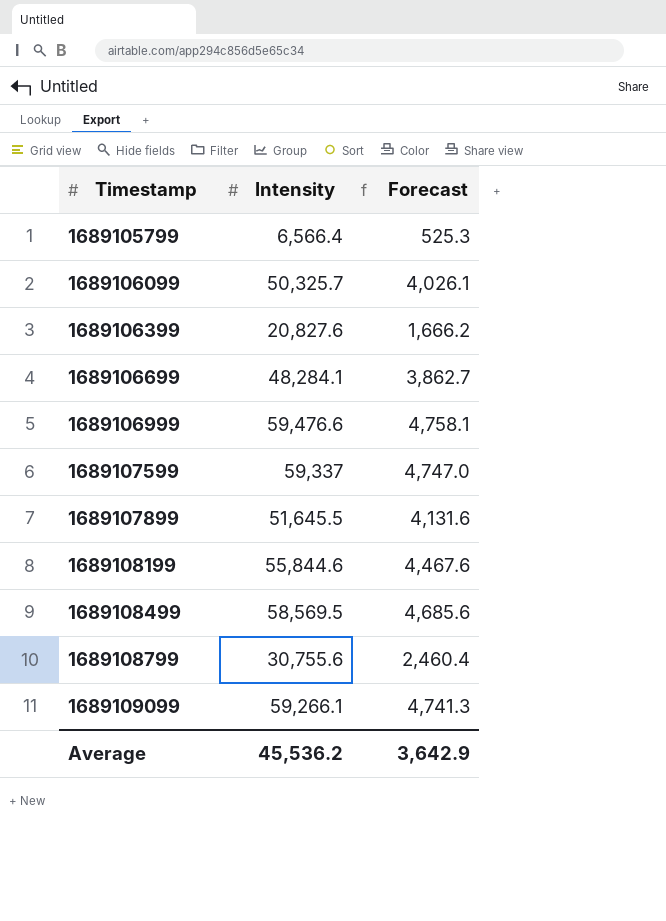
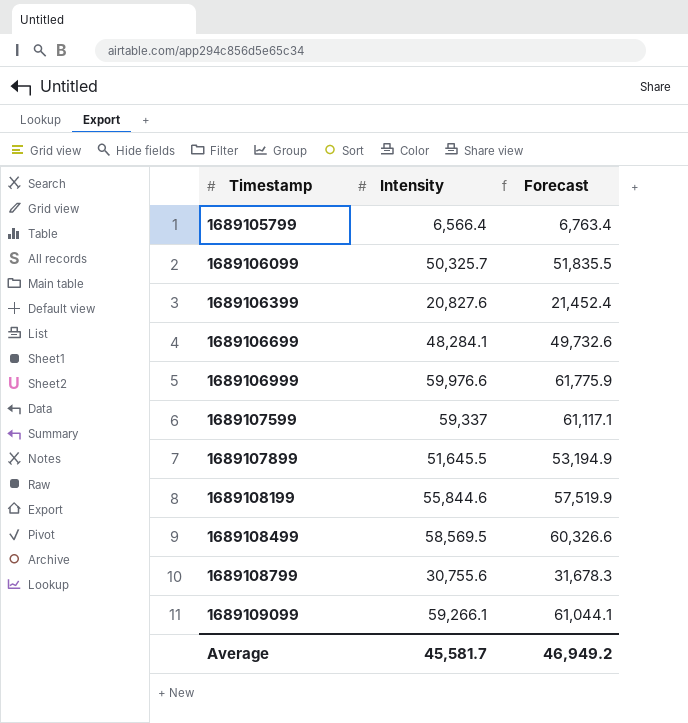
column Forecast | formula: [Intensity] * 0.08 -> [Intensity] * 1.03
1689106999 | Intensity: 59,476.6 -> 59,976.6
Average | Intensity: 45,536.2 -> 45,581.7
Average | Forecast: 3,642.9 -> 46,949.2

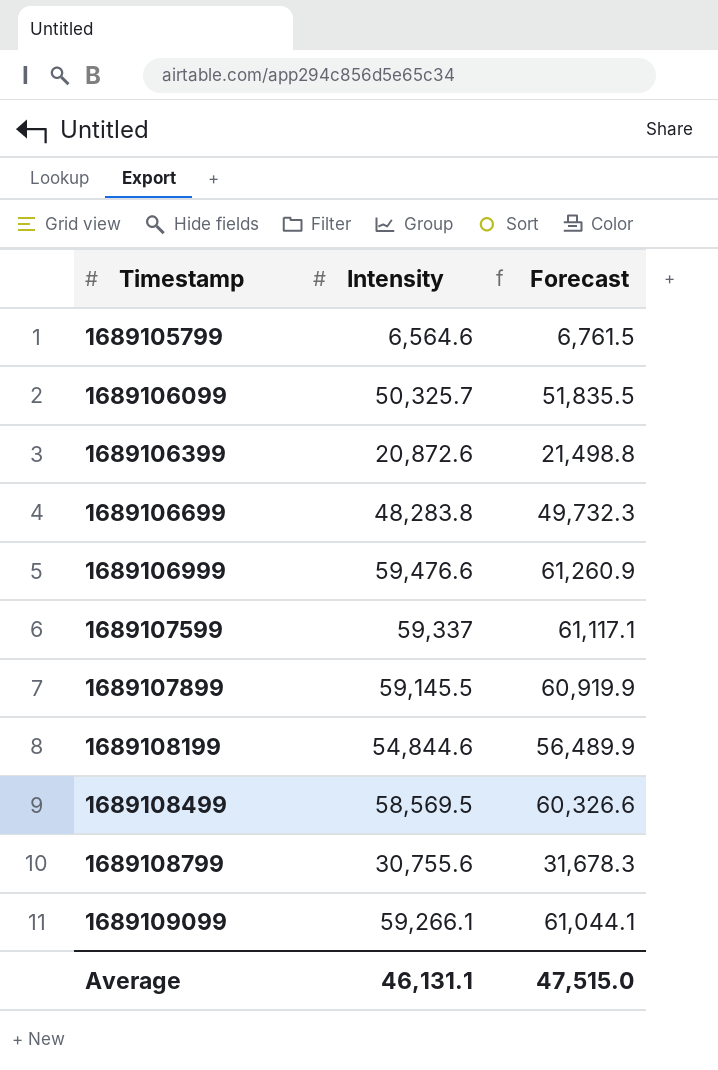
1689105799 | Intensity: 6,566.4 -> 6,564.6
1689105799 | Forecast: 6,763.4 -> 6,761.5
1689106399 | Intensity: 20,827.6 -> 20,872.6
1689106399 | Forecast: 21,452.4 -> 21,498.8
1689106699 | Intensity: 48,284.1 -> 48,283.8
1689106699 | Forecast: 49,732.6 -> 49,732.3
1689106999 | Intensity: 59,976.6 -> 59,476.6
1689106999 | Forecast: 61,775.9 -> 61,260.9
1689107899 | Intensity: 51,645.5 -> 59,145.5
1689107899 | Forecast: 53,194.9 -> 60,919.9
1689108199 | Intensity: 55,844.6 -> 54,844.6
1689108199 | Forecast: 57,519.9 -> 56,489.9
Average | Intensity: 45,581.7 -> 46,131.1
Average | Forecast: 46,949.2 -> 47,515.0

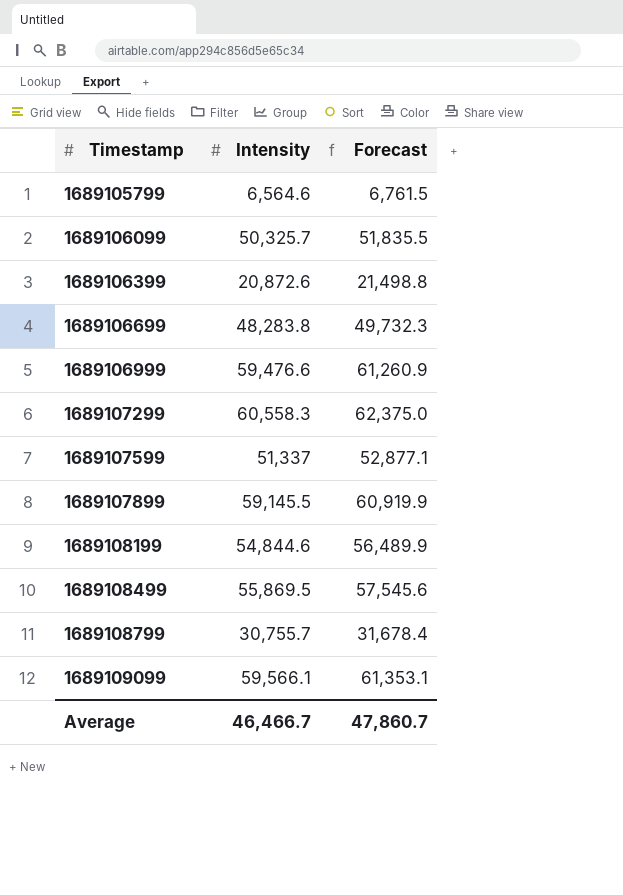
row 1689107299: none -> 60,558.3 | 62,375.0
1689107599 | Intensity: 59,337 -> 51,337
1689107599 | Forecast: 61,117.1 -> 52,877.1
1689108499 | Intensity: 58,569.5 -> 55,869.5
1689108499 | Forecast: 60,326.6 -> 57,545.6
1689108799 | Intensity: 30,755.6 -> 30,755.7
1689108799 | Forecast: 31,678.3 -> 31,678.4
1689109099 | Intensity: 59,266.1 -> 59,566.1
1689109099 | Forecast: 61,044.1 -> 61,353.1
Average | Intensity: 46,131.1 -> 46,466.7
Average | Forecast: 47,515.0 -> 47,860.7

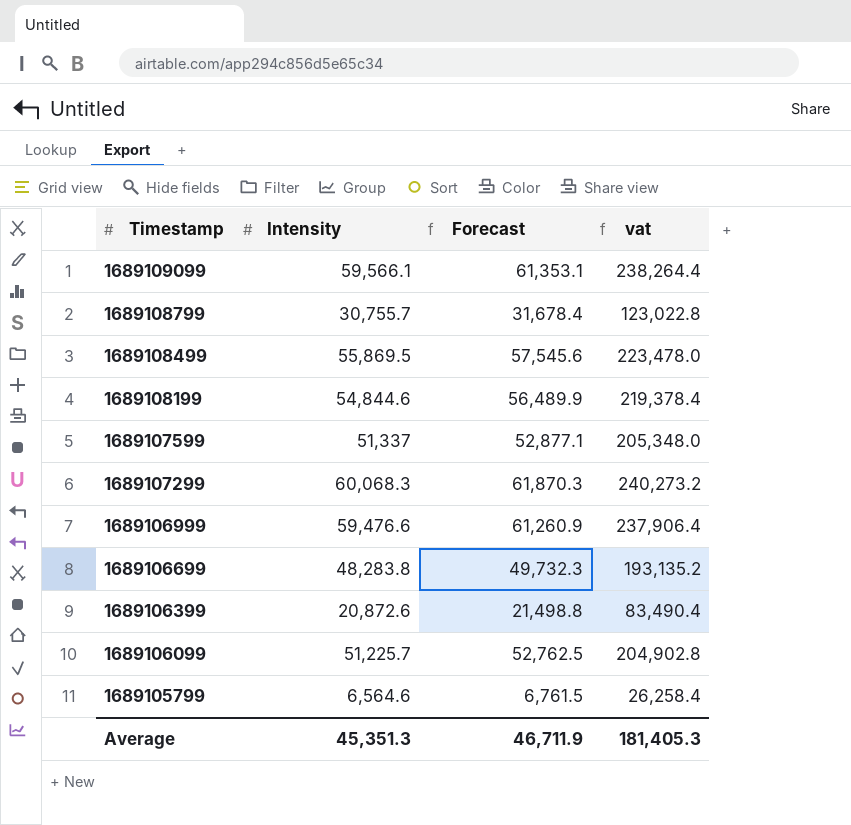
row order: Timestamp ascending -> Timestamp descending
column vat | formula: none -> [Intensity] * 4
row 1689107899: 59,145.5 | 60,919.9 -> none
1689107299 | Intensity: 60,558.3 -> 60,068.3
1689107299 | Forecast: 62,375.0 -> 61,870.3
1689106099 | Intensity: 50,325.7 -> 51,225.7
1689106099 | Forecast: 51,835.5 -> 52,762.5
Average | Intensity: 46,466.7 -> 45,351.3
Average | Forecast: 47,860.7 -> 46,711.9

